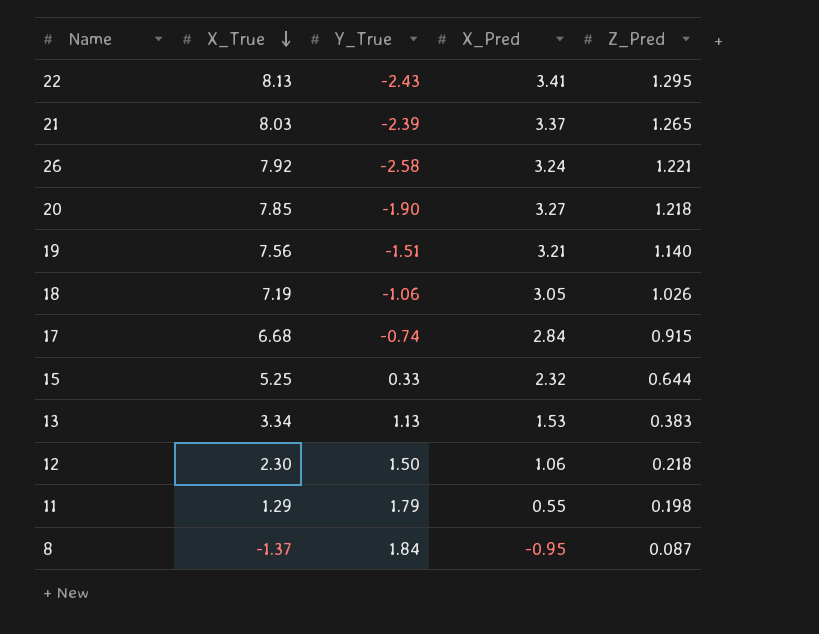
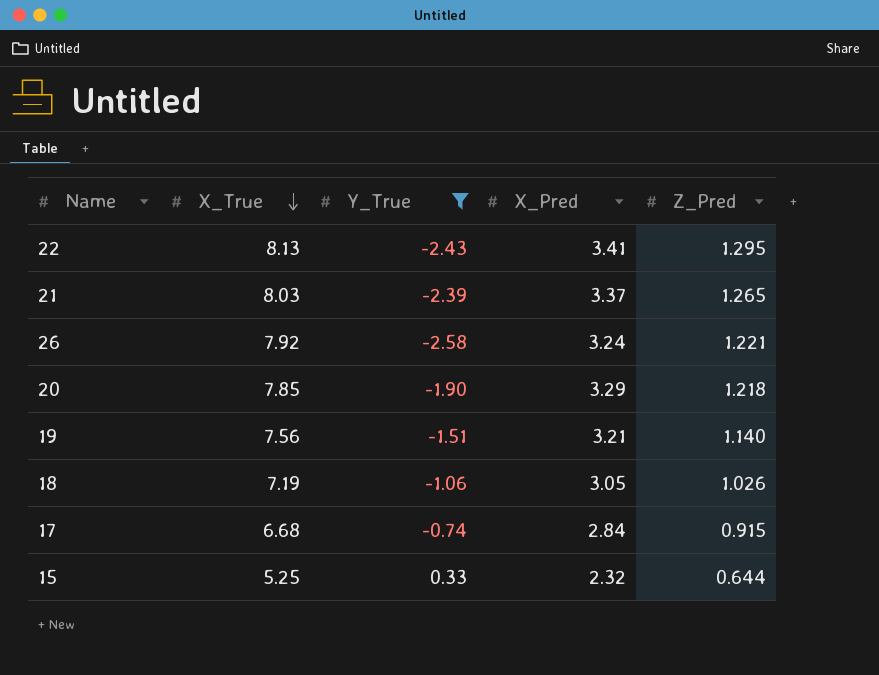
filter: none -> Y_True <= 0.33
20 | X_Pred: 3.27 -> 3.29

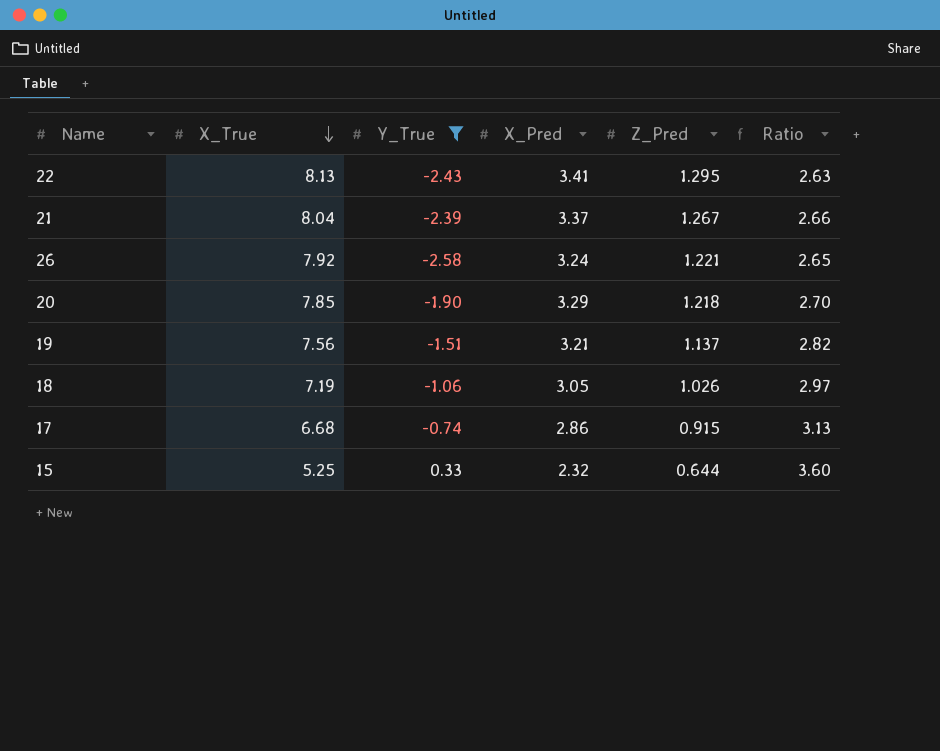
column Ratio | formula: none -> [X_Pred] / [Z_Pred]
21 | X_True: 8.03 -> 8.04
21 | Z_Pred: 1.265 -> 1.267
19 | Z_Pred: 1.140 -> 1.137
17 | X_Pred: 2.84 -> 2.86

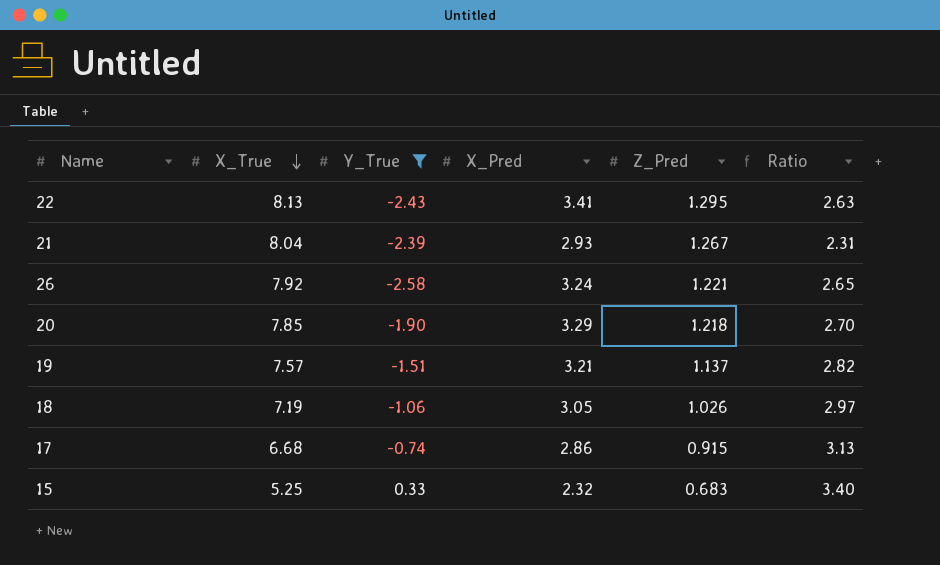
21 | X_Pred: 3.37 -> 2.93
21 | Ratio: 2.66 -> 2.31
19 | X_True: 7.56 -> 7.57
15 | Z_Pred: 0.644 -> 0.683
15 | Ratio: 3.60 -> 3.40

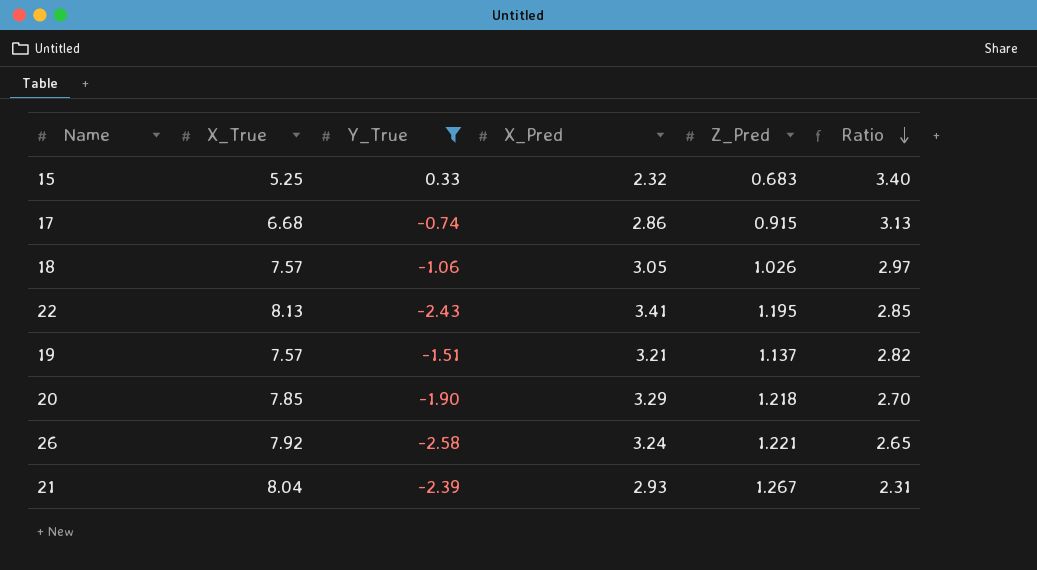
row order: X_True descending -> Ratio descending
18 | X_True: 7.19 -> 7.57
22 | Z_Pred: 1.295 -> 1.195
22 | Ratio: 2.63 -> 2.85

